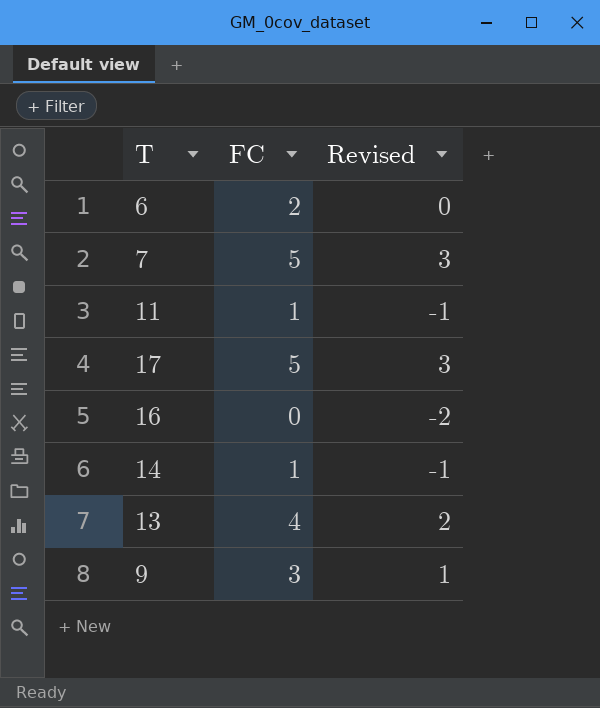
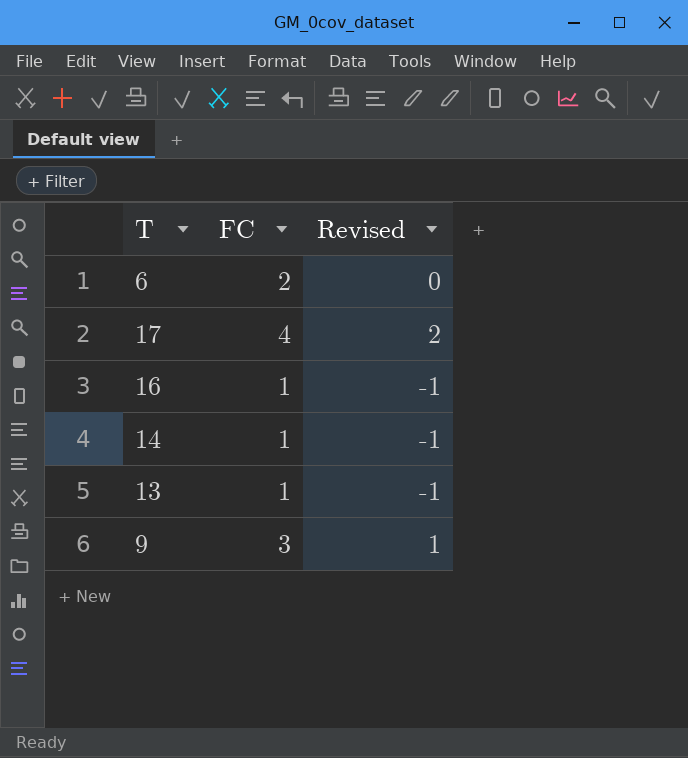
row 7: 5 | 3 -> none
row 11: 1 | -1 -> none
17 | FC: 5 -> 4
17 | Revised: 3 -> 2
16 | FC: 0 -> 1
16 | Revised: -2 -> -1
13 | FC: 4 -> 1
13 | Revised: 2 -> -1

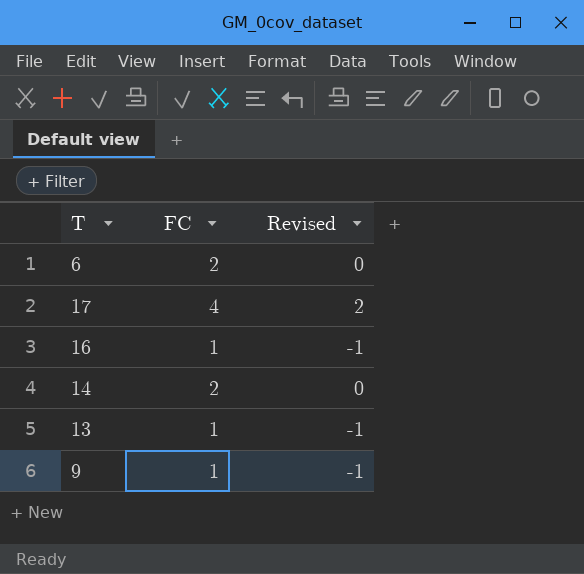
14 | FC: 1 -> 2
14 | Revised: -1 -> 0
9 | FC: 3 -> 1
9 | Revised: 1 -> -1

